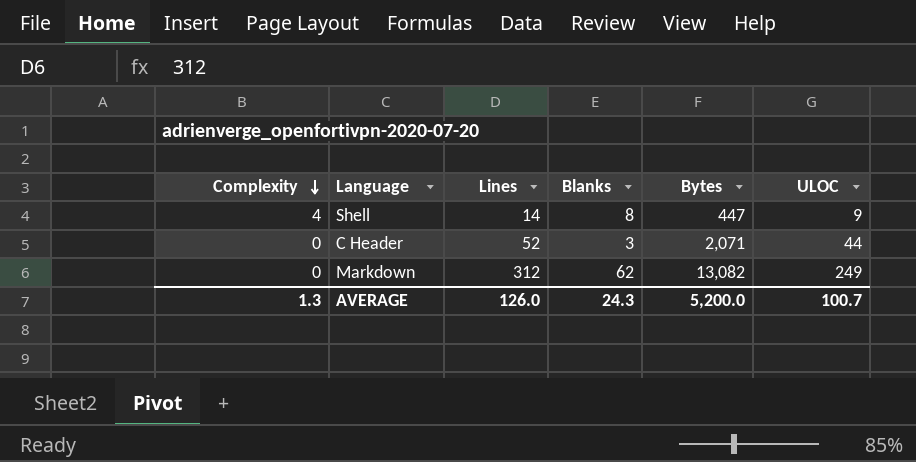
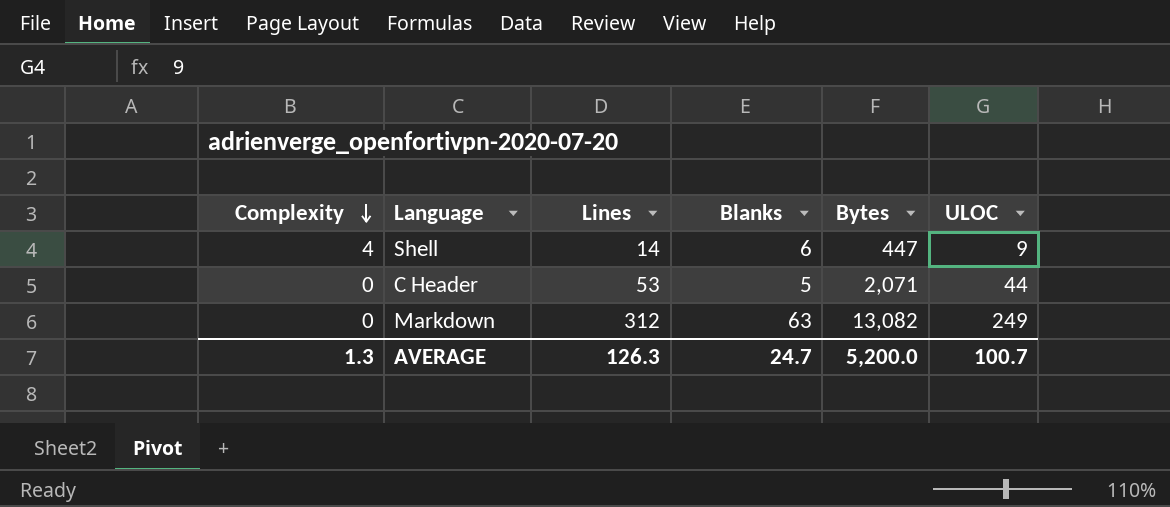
Shell | Blanks: 8 -> 6
C Header | Lines: 52 -> 53
C Header | Blanks: 3 -> 5
Markdown | Blanks: 62 -> 63
AVERAGE | Lines: 126.0 -> 126.3
AVERAGE | Blanks: 24.3 -> 24.7

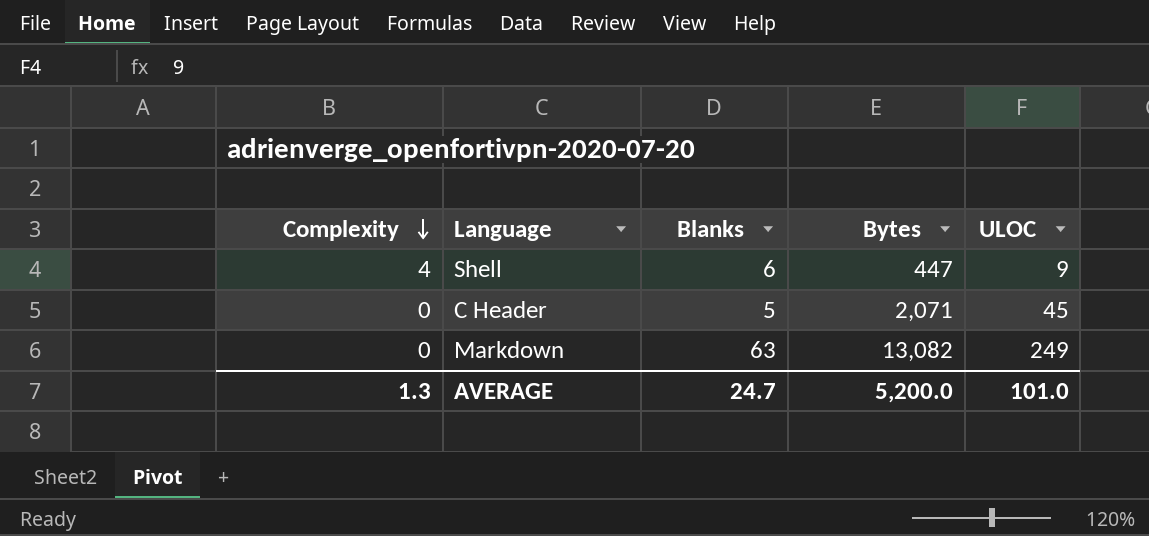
column Lines | position: 3 -> none
C Header | ULOC: 44 -> 45
AVERAGE | ULOC: 100.7 -> 101.0

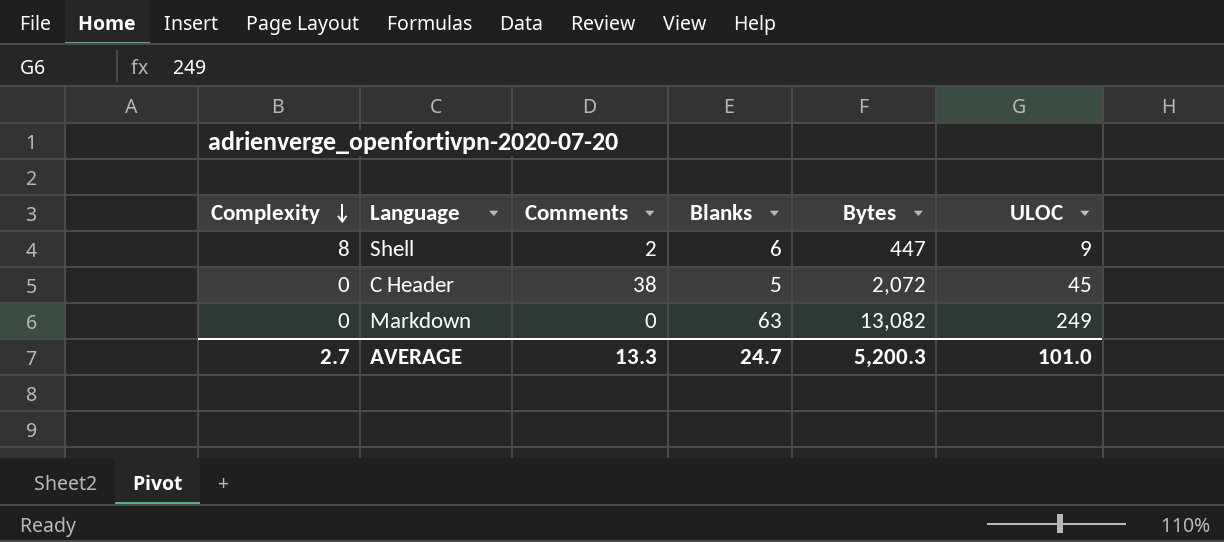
column Comments | position: none -> 3
Shell | Complexity: 4 -> 8
C Header | Bytes: 2,071 -> 2,072
AVERAGE | Complexity: 1.3 -> 2.7
AVERAGE | Bytes: 5,200.0 -> 5,200.3

